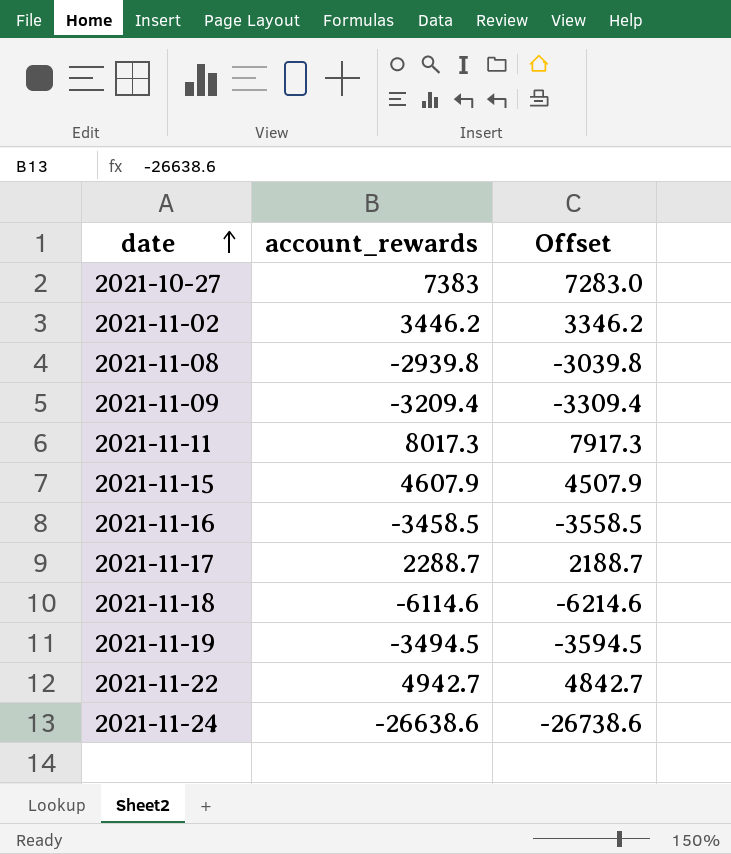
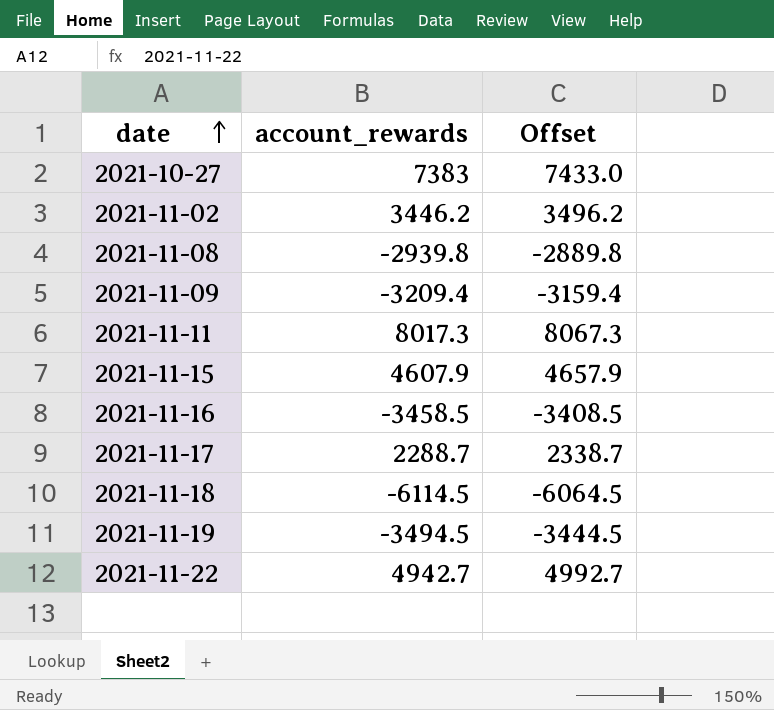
column Offset | formula: [account_rewards] - 100 -> [account_rewards] + 50
row 2021-11-24: -26638.6 | -26738.6 -> none
2021-11-18 | account_rewards: -6114.6 -> -6114.5

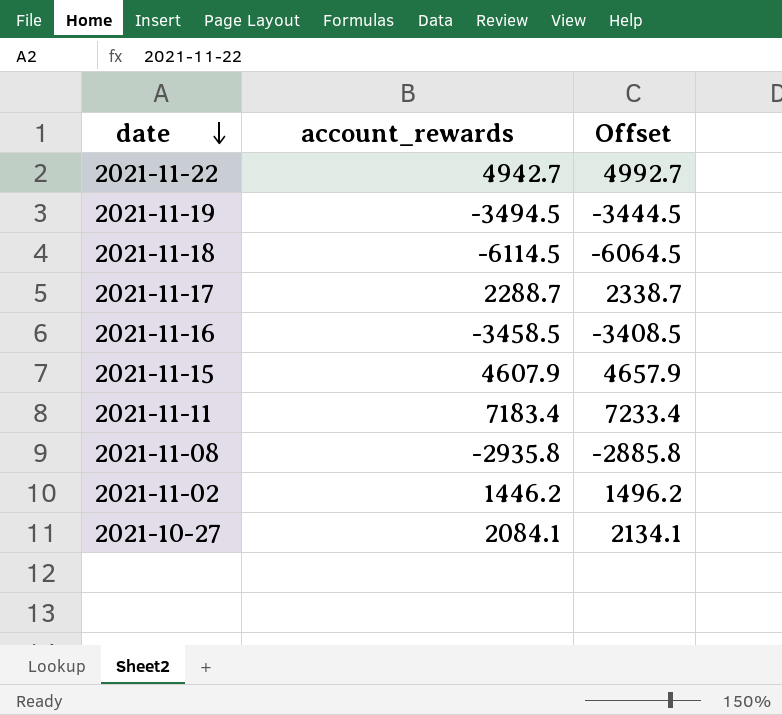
row order: date ascending -> date descending
row 2021-11-09: -3209.4 | -3159.4 -> none
2021-11-11 | account_rewards: 8017.3 -> 7183.4
2021-11-11 | Offset: 8067.3 -> 7233.4
2021-11-08 | account_rewards: -2939.8 -> -2935.8
2021-11-08 | Offset: -2889.8 -> -2885.8
2021-11-02 | account_rewards: 3446.2 -> 1446.2
2021-11-02 | Offset: 3496.2 -> 1496.2
2021-10-27 | account_rewards: 7383 -> 2084.1
2021-10-27 | Offset: 7433.0 -> 2134.1

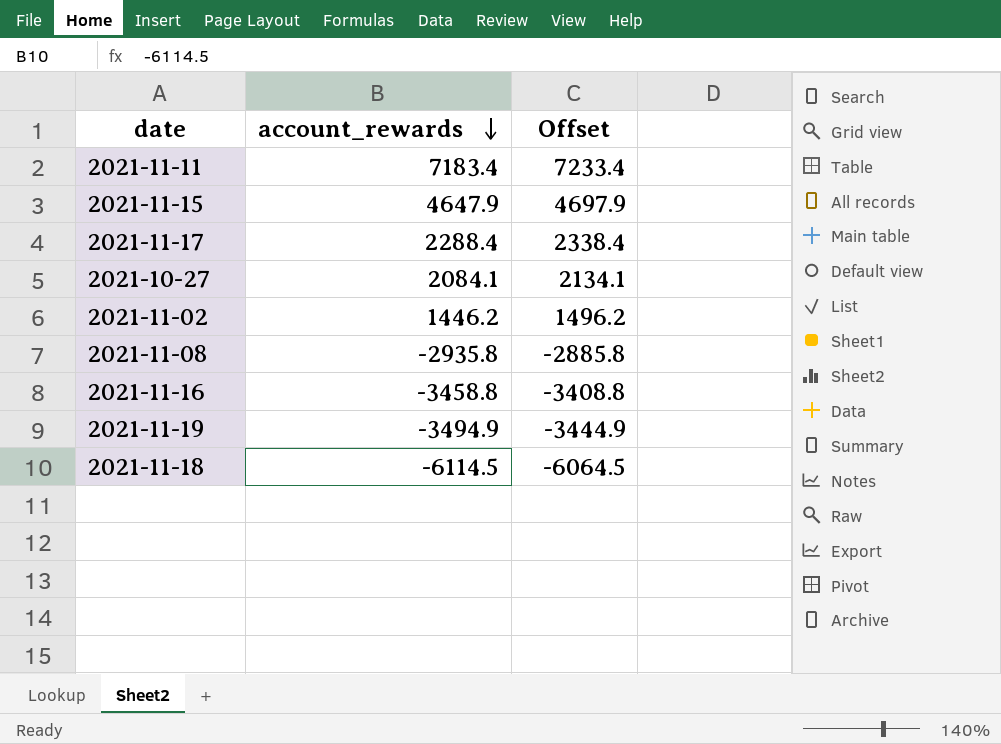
row order: date descending -> account_rewards descending
row 2021-11-22: 4942.7 | 4992.7 -> none
2021-11-15 | account_rewards: 4607.9 -> 4647.9
2021-11-15 | Offset: 4657.9 -> 4697.9
2021-11-17 | account_rewards: 2288.7 -> 2288.4
2021-11-17 | Offset: 2338.7 -> 2338.4
2021-11-16 | account_rewards: -3458.5 -> -3458.8
2021-11-16 | Offset: -3408.5 -> -3408.8
2021-11-19 | account_rewards: -3494.5 -> -3494.9
2021-11-19 | Offset: -3444.5 -> -3444.9

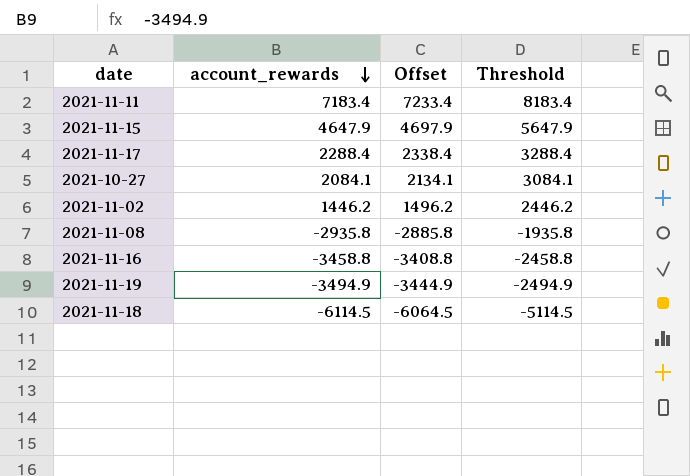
column Threshold | formula: none -> [account_rewards] + 1000

